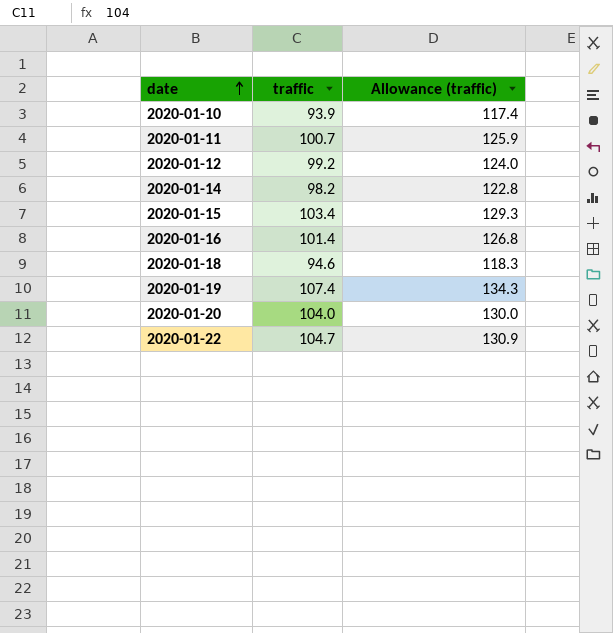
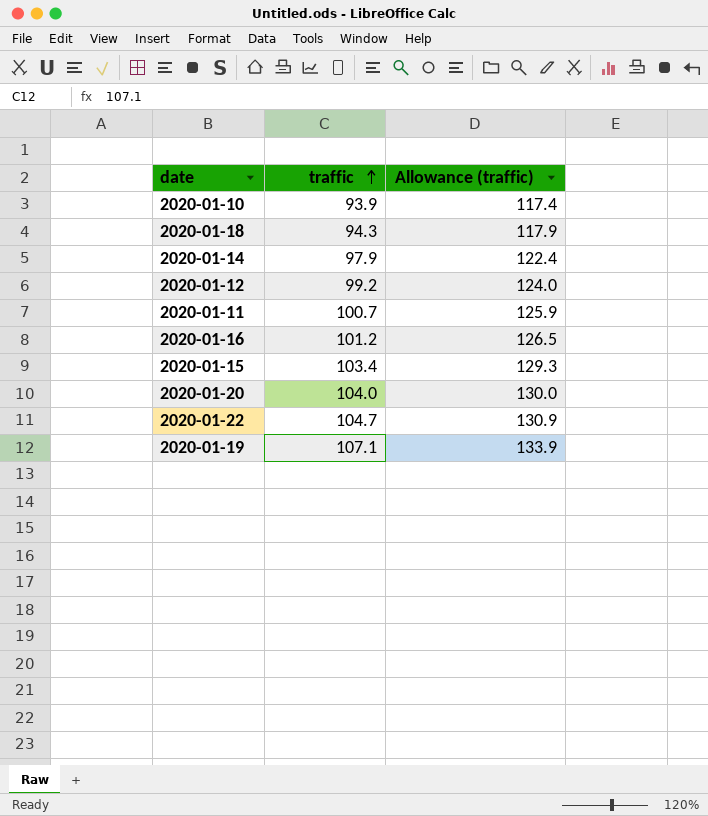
row order: date ascending -> traffic ascending
2020-01-18 | traffic: 94.6 -> 94.3
2020-01-18 | Allowance (traffic): 118.3 -> 117.9
2020-01-14 | traffic: 98.2 -> 97.9
2020-01-14 | Allowance (traffic): 122.8 -> 122.4
2020-01-16 | traffic: 101.4 -> 101.2
2020-01-16 | Allowance (traffic): 126.8 -> 126.5
2020-01-19 | traffic: 107.4 -> 107.1
2020-01-19 | Allowance (traffic): 134.3 -> 133.9

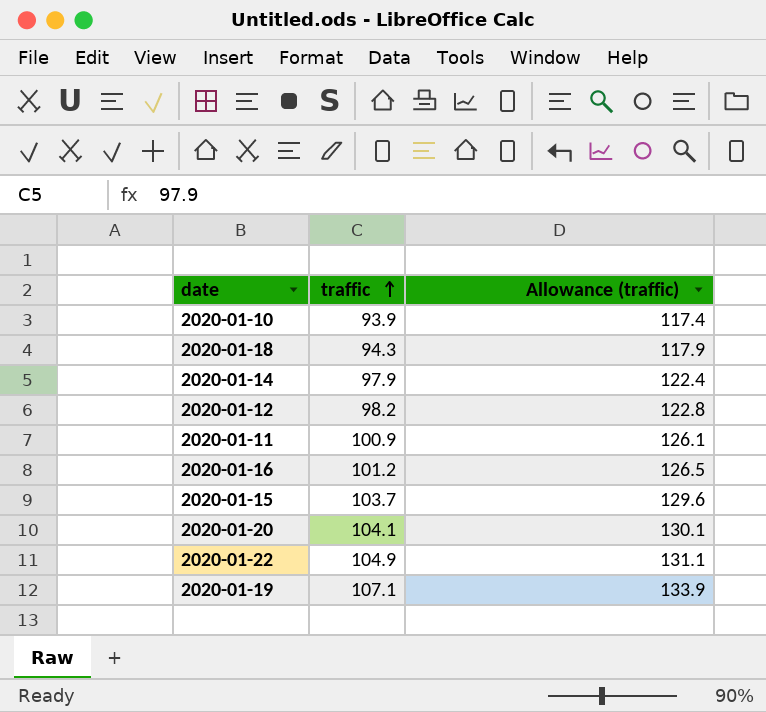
2020-01-12 | traffic: 99.2 -> 98.2
2020-01-12 | Allowance (traffic): 124.0 -> 122.8
2020-01-11 | traffic: 100.7 -> 100.9
2020-01-11 | Allowance (traffic): 125.9 -> 126.1
2020-01-15 | traffic: 103.4 -> 103.7
2020-01-15 | Allowance (traffic): 129.3 -> 129.6
2020-01-20 | traffic: 104.0 -> 104.1
2020-01-20 | Allowance (traffic): 130.0 -> 130.1
2020-01-22 | traffic: 104.7 -> 104.9
2020-01-22 | Allowance (traffic): 130.9 -> 131.1

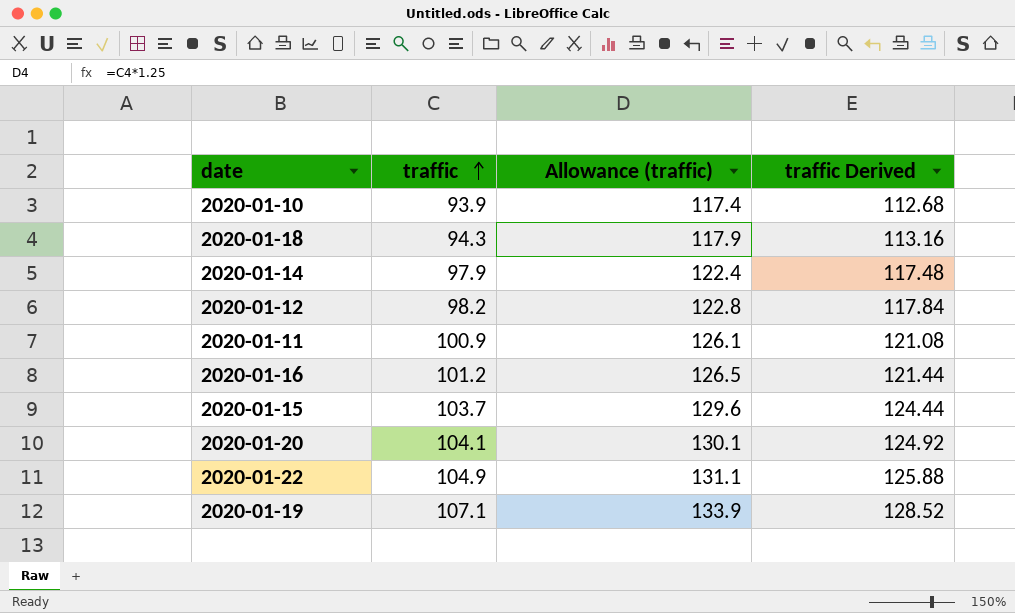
column traffic Derived | formula: none -> [traffic] * 1.2

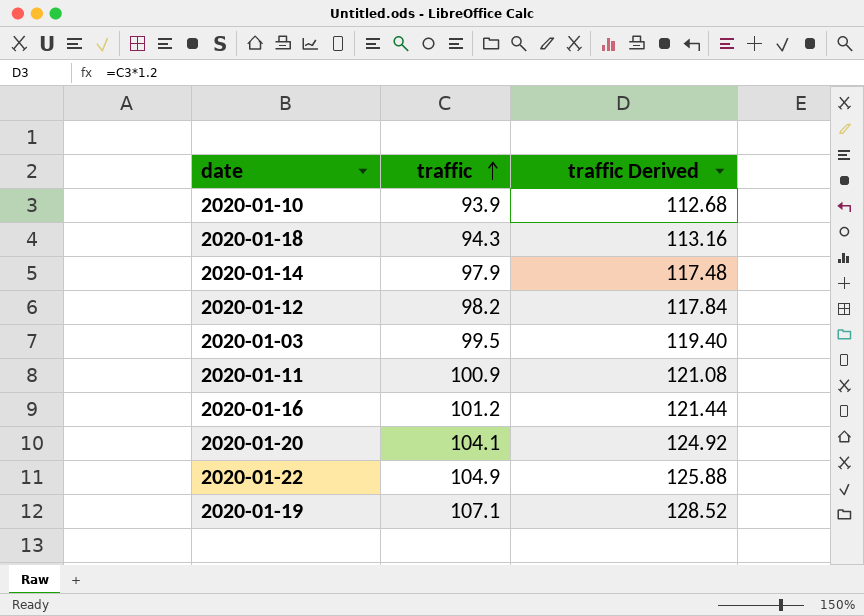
column Allowance (traffic) | formula: [traffic] * 1.25 -> none
row 2020-01-15: 103.7 | 129.6 | 124.44 -> none
row 2020-01-03: none -> 99.5 | 119.40

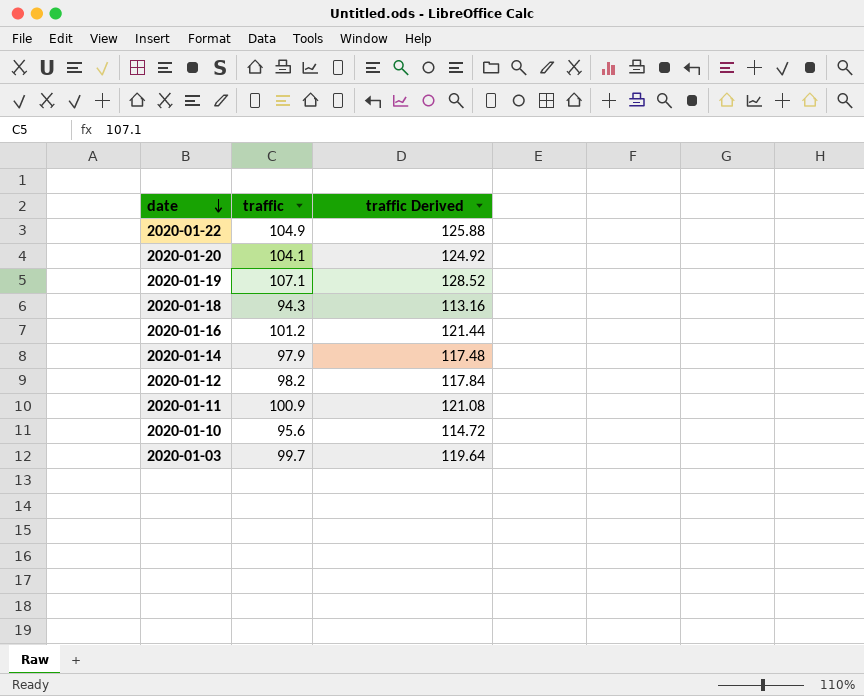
row order: traffic ascending -> date descending
2020-01-10 | traffic: 93.9 -> 95.6
2020-01-10 | traffic Derived: 112.68 -> 114.72
2020-01-03 | traffic: 99.5 -> 99.7
2020-01-03 | traffic Derived: 119.40 -> 119.64

